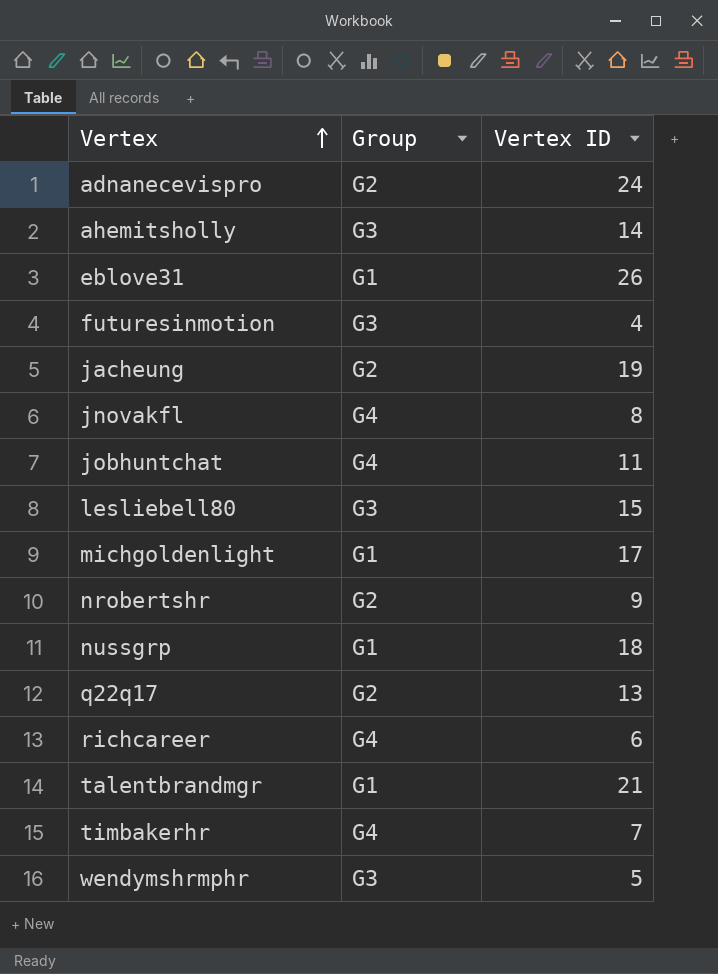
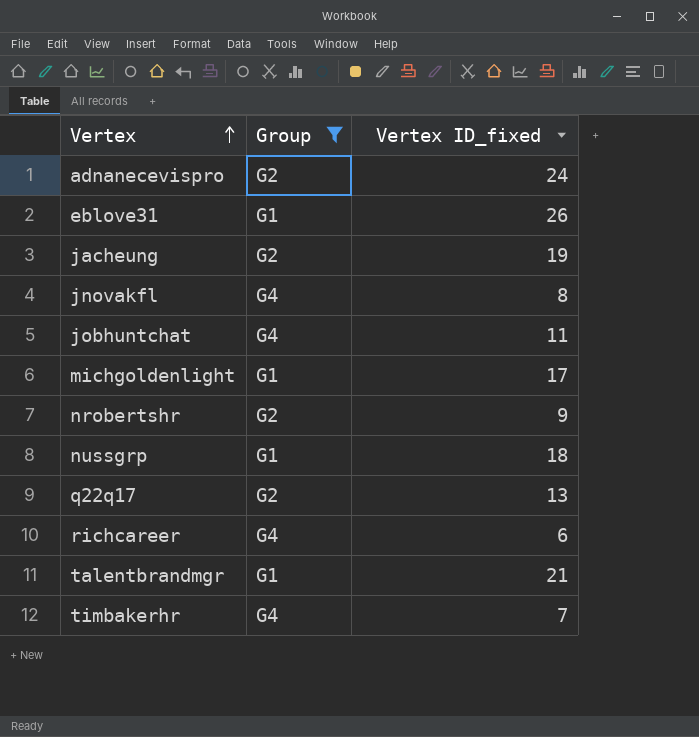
filter: none -> Group != G3
column name: Vertex ID -> Vertex ID_fixed

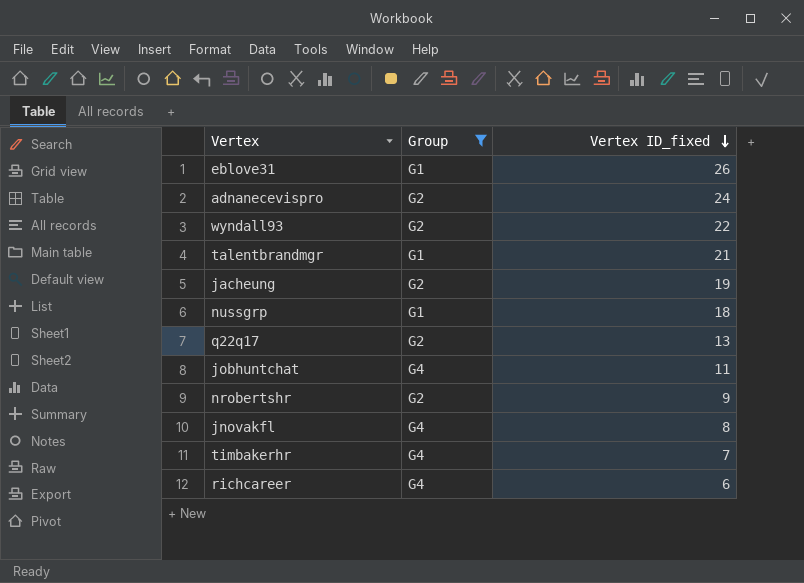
row order: Vertex ascending -> Vertex ID_fixed descending
row michgoldenlight: G1 | 17 -> none
row wyndall93: none -> G2 | 22

